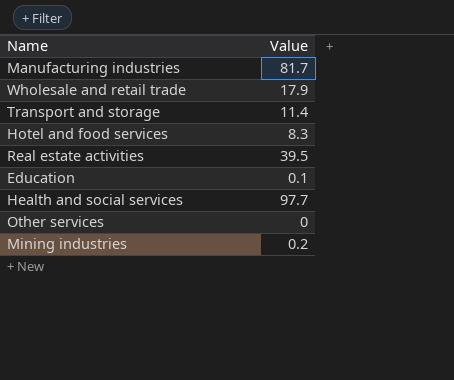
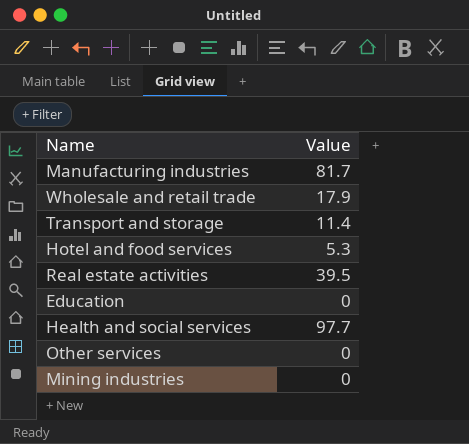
Hotel and food services | Value: 8.3 -> 5.3
Education | Value: 0.1 -> 0
Mining industries | Value: 0.2 -> 0

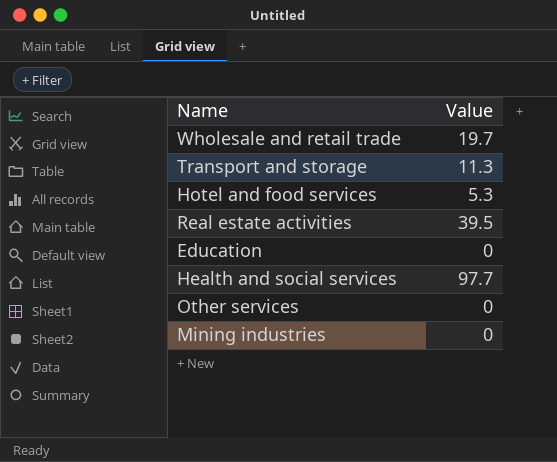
row Manufacturing industries: 81.7 -> none
Wholesale and retail trade | Value: 17.9 -> 19.7
Transport and storage | Value: 11.4 -> 11.3

